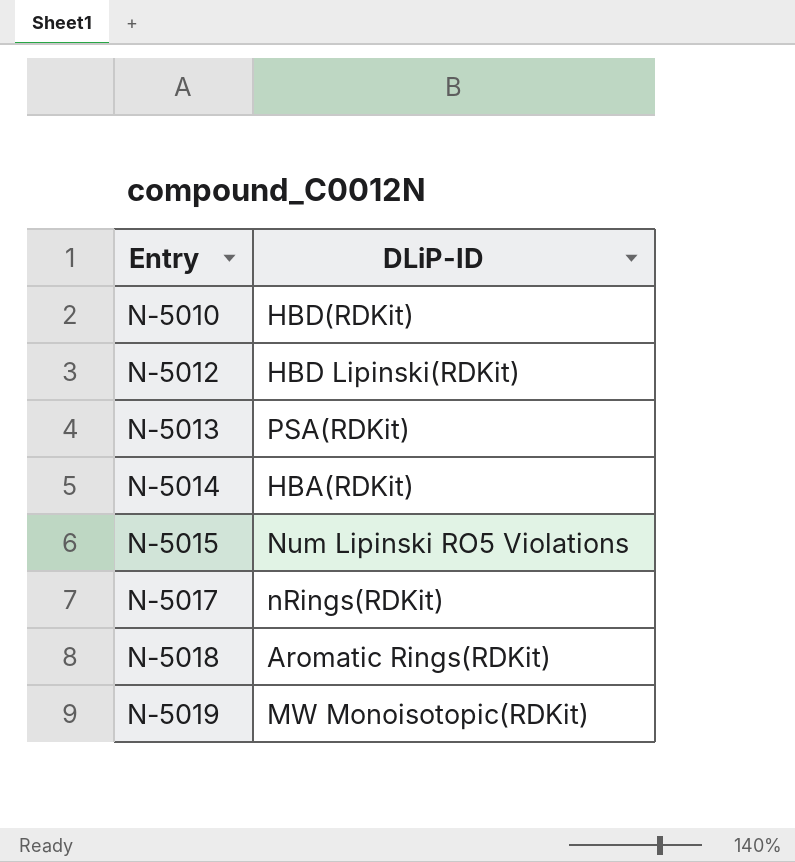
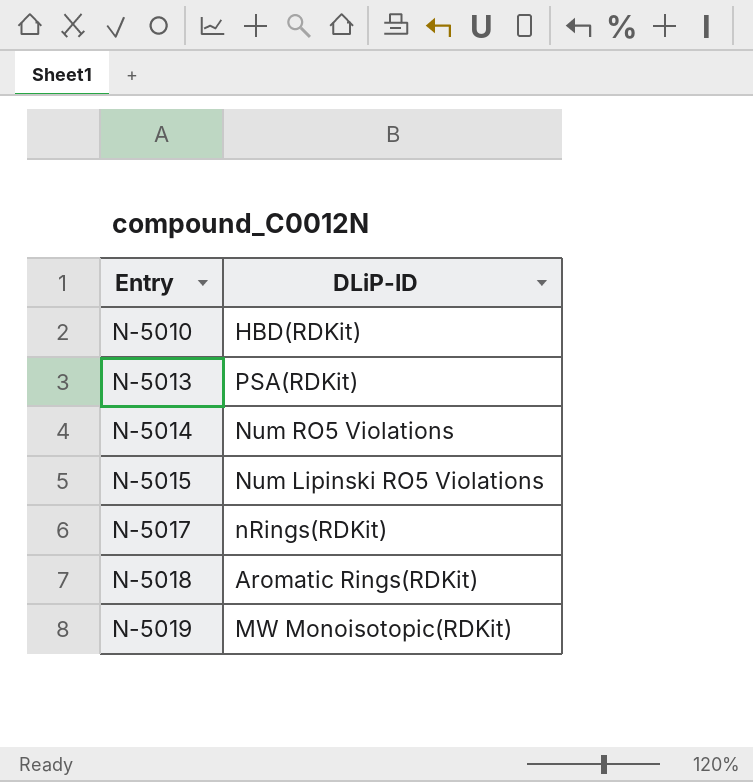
row N-5012: HBD Lipinski(RDKit) -> none
N-5014 | DLiP-ID: HBA(RDKit) -> Num RO5 Violations

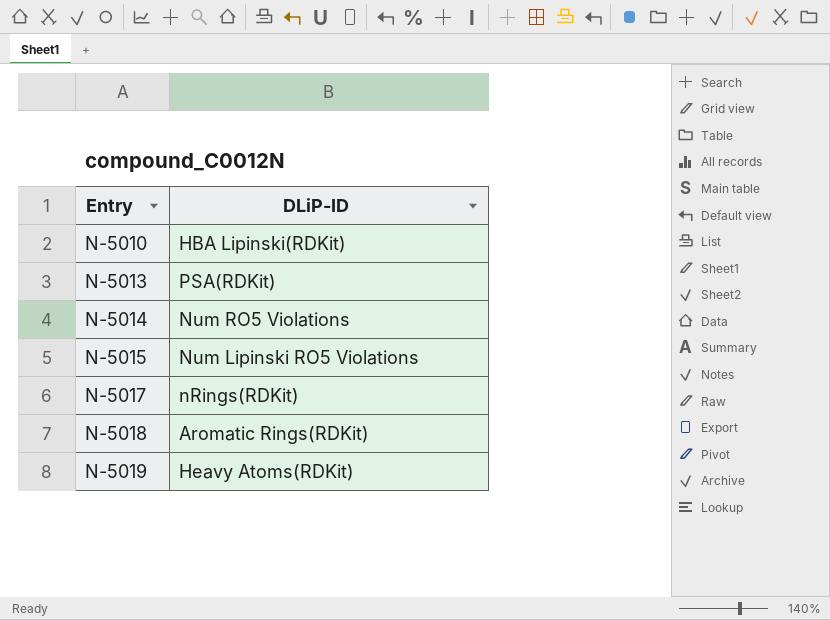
N-5010 | DLiP-ID: HBD(RDKit) -> HBA Lipinski(RDKit)
N-5019 | DLiP-ID: MW Monoisotopic(RDKit) -> Heavy Atoms(RDKit)

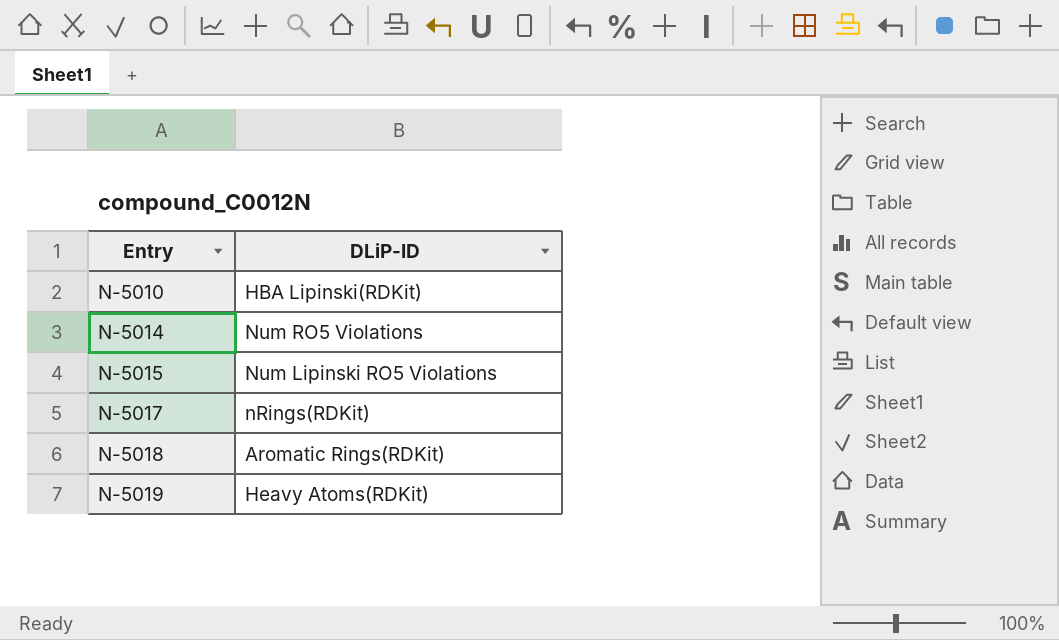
row N-5013: PSA(RDKit) -> none

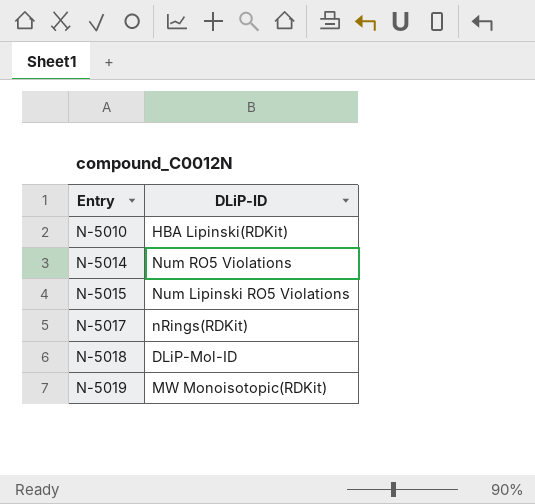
N-5018 | DLiP-ID: Aromatic Rings(RDKit) -> DLiP-Mol-ID
N-5019 | DLiP-ID: Heavy Atoms(RDKit) -> MW Monoisotopic(RDKit)

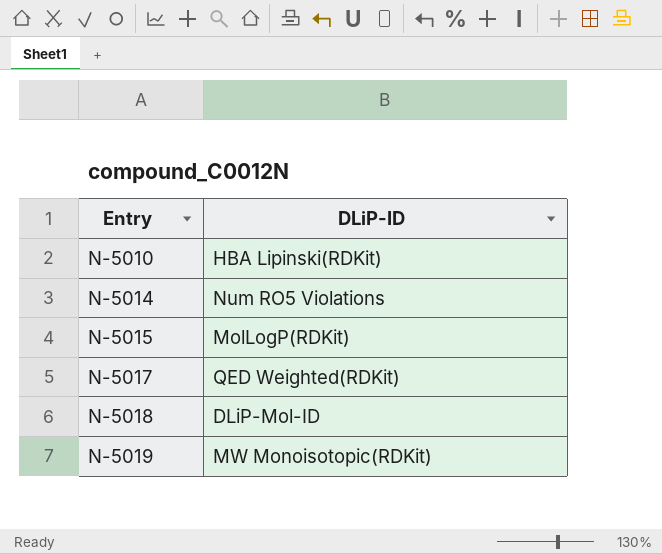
N-5015 | DLiP-ID: Num Lipinski RO5 Violations -> MolLogP(RDKit)
N-5017 | DLiP-ID: nRings(RDKit) -> QED Weighted(RDKit)

